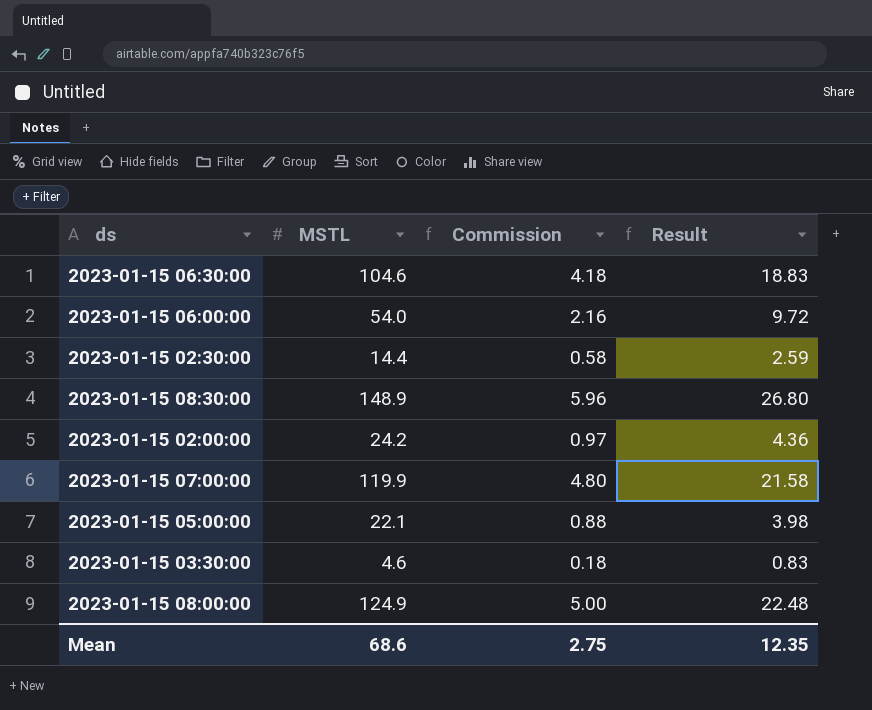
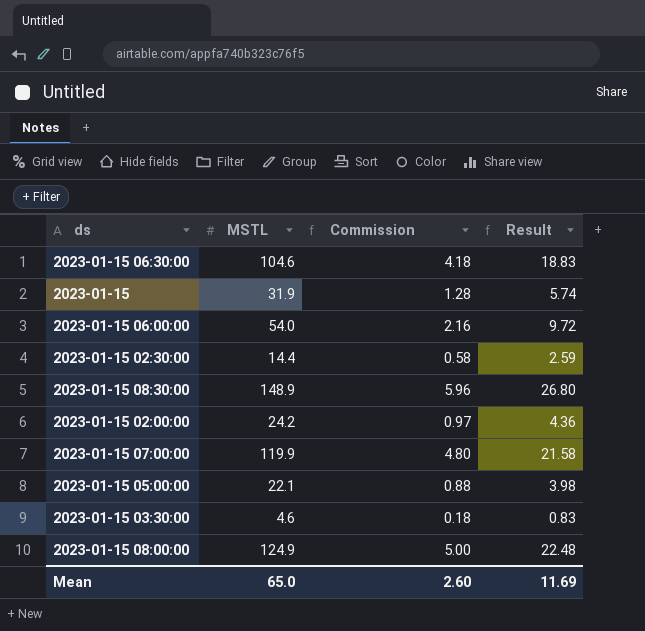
row 2023-01-15: none -> 31.9 | 1.28 | 5.74
Mean | MSTL: 68.6 -> 65.0
Mean | Commission: 2.75 -> 2.60
Mean | Result: 12.35 -> 11.69

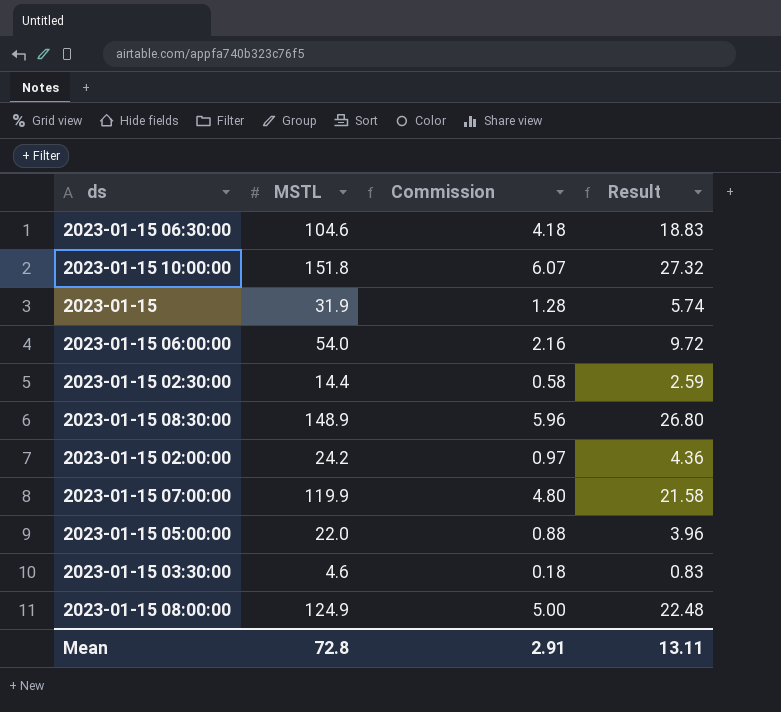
row 2023-01-15 10:00:00: none -> 151.8 | 6.07 | 27.32
2023-01-15 05:00:00 | MSTL: 22.1 -> 22.0
2023-01-15 05:00:00 | Result: 3.98 -> 3.96
Mean | MSTL: 65.0 -> 72.8
Mean | Commission: 2.60 -> 2.91
Mean | Result: 11.69 -> 13.11

